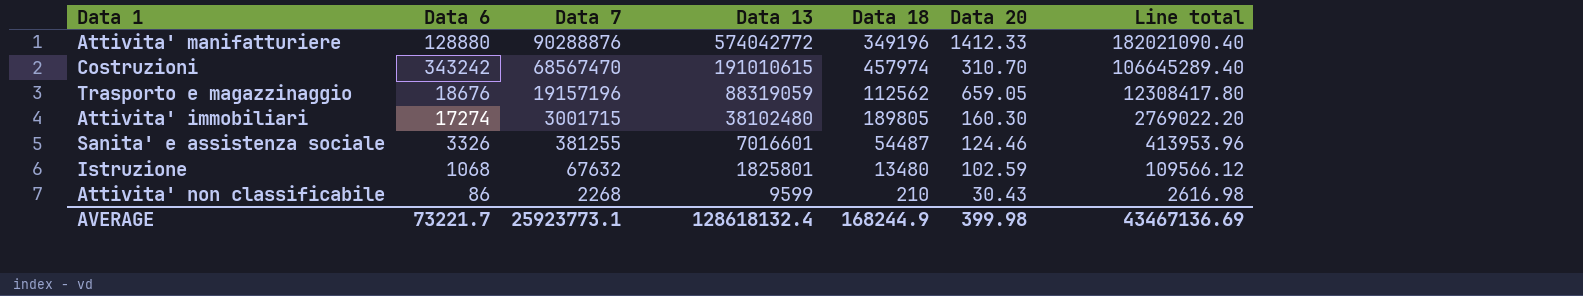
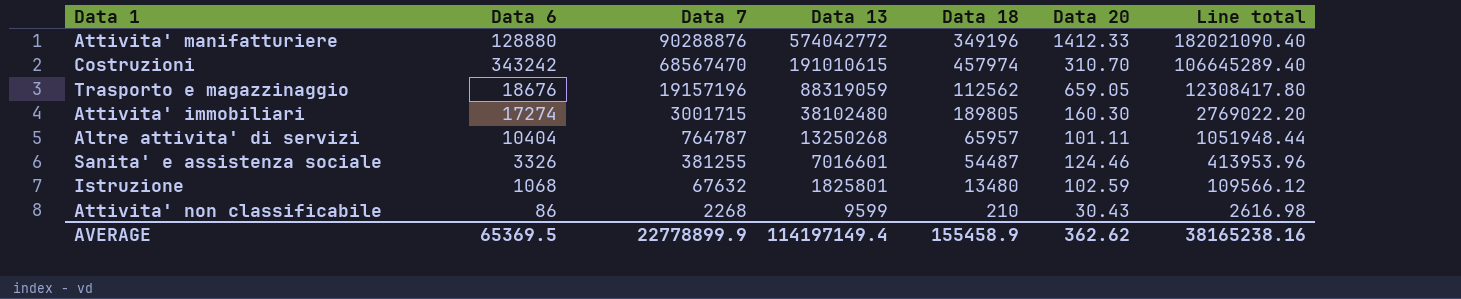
row Altre attivita' di servizi: none -> 10404 | 764787 | 13250268 | 65957 | 101.11 | 1051948.44
AVERAGE | Data 6: 73221.7 -> 65369.5
AVERAGE | Data 7: 25923773.1 -> 22778899.9
AVERAGE | Data 13: 128618132.4 -> 114197149.4
AVERAGE | Data 18: 168244.9 -> 155458.9
AVERAGE | Data 20: 399.98 -> 362.62
AVERAGE | Line total: 43467136.69 -> 38165238.16

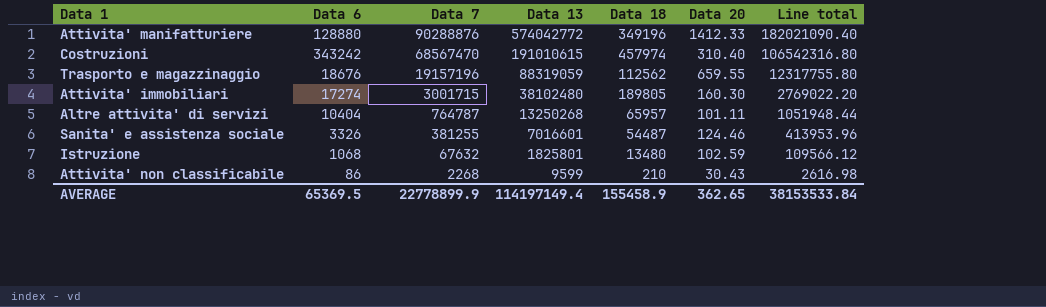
Costruzioni | Data 20: 310.70 -> 310.40
Costruzioni | Line total: 106645289.40 -> 106542316.80
Trasporto e magazzinaggio | Data 20: 659.05 -> 659.55
Trasporto e magazzinaggio | Line total: 12308417.80 -> 12317755.80
AVERAGE | Data 20: 362.62 -> 362.65
AVERAGE | Line total: 38165238.16 -> 38153533.84

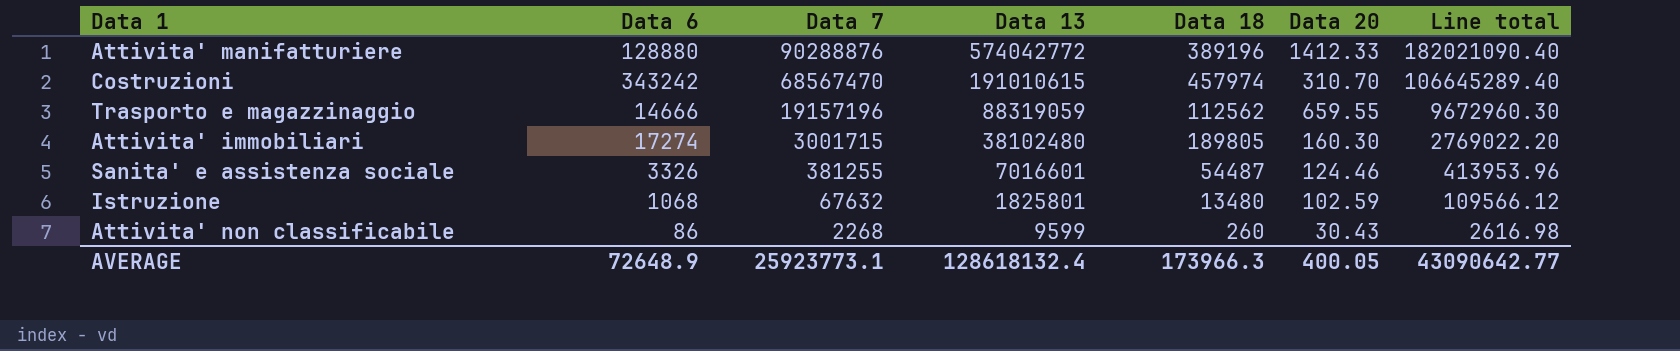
row Altre attivita' di servizi: 10404 | 764787 | 13250268 | 65957 | 101.11 | 1051948.44 -> none
Attivita' manifatturiere | Data 18: 349196 -> 389196
Costruzioni | Data 20: 310.40 -> 310.70
Costruzioni | Line total: 106542316.80 -> 106645289.40
Trasporto e magazzinaggio | Data 6: 18676 -> 14666
Trasporto e magazzinaggio | Line total: 12317755.80 -> 9672960.30
Attivita' non classificabile | Data 18: 210 -> 260
AVERAGE | Data 6: 65369.5 -> 72648.9
AVERAGE | Data 7: 22778899.9 -> 25923773.1
AVERAGE | Data 13: 114197149.4 -> 128618132.4
AVERAGE | Data 18: 155458.9 -> 173966.3
AVERAGE | Data 20: 362.65 -> 400.05
AVERAGE | Line total: 38153533.84 -> 43090642.77

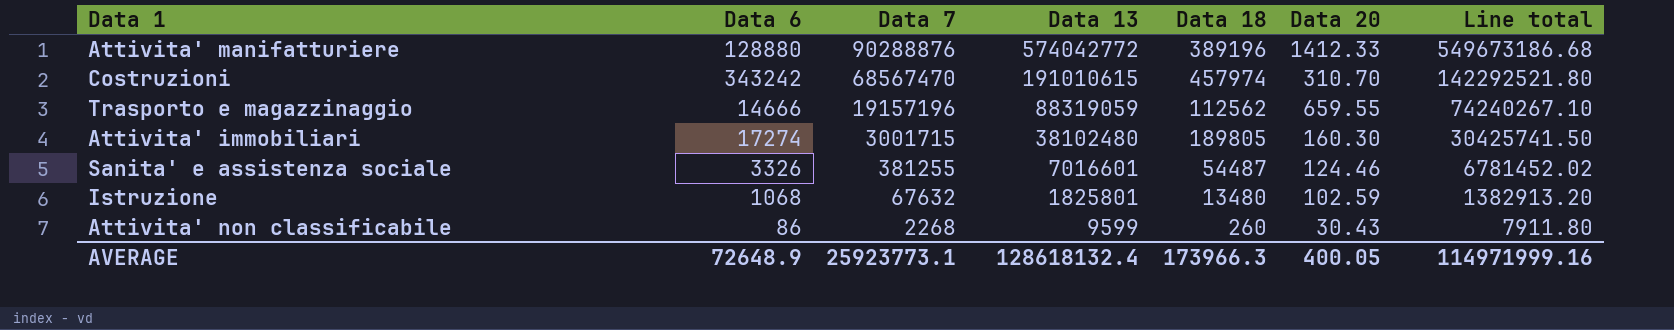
column Line total | formula: [Data 6] * [Data 20] -> [Data 18] * [Data 20]
AVERAGE | Line total: 43090642.77 -> 114971999.16

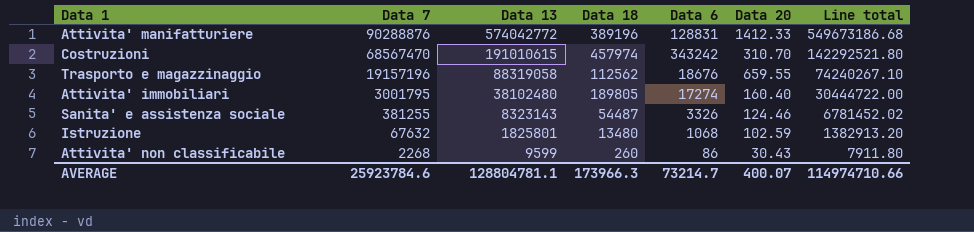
column Data 6 | position: 2 -> 5
Attivita' manifatturiere | Data 6: 128880 -> 128831
Trasporto e magazzinaggio | Data 13: 88319059 -> 88319058
Trasporto e magazzinaggio | Data 6: 14666 -> 18676
Attivita' immobiliari | Data 7: 3001715 -> 3001795
Attivita' immobiliari | Data 20: 160.30 -> 160.40
Attivita' immobiliari | Line total: 30425741.50 -> 30444722.00
Sanita' e assistenza sociale | Data 13: 7016601 -> 8323143
AVERAGE | Data 7: 25923773.1 -> 25923784.6
AVERAGE | Data 13: 128618132.4 -> 128804781.1
AVERAGE | Data 6: 72648.9 -> 73214.7
AVERAGE | Data 20: 400.05 -> 400.07
AVERAGE | Line total: 114971999.16 -> 114974710.66

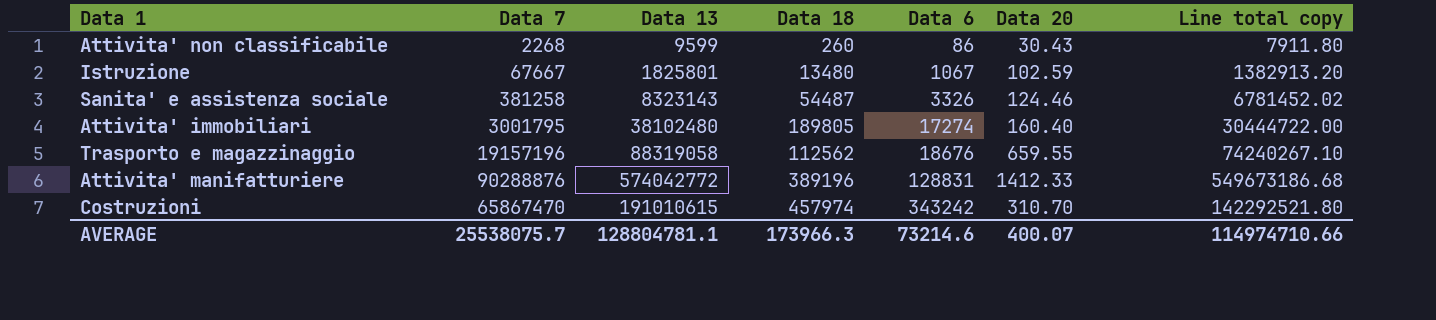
row order: Data 7 descending -> Data 6 ascending
column name: Line total -> Line total copy
Istruzione | Data 7: 67632 -> 67667
Istruzione | Data 6: 1068 -> 1067
Sanita' e assistenza sociale | Data 7: 381255 -> 381258
Costruzioni | Data 7: 68567470 -> 65867470
AVERAGE | Data 7: 25923784.6 -> 25538075.7
AVERAGE | Data 6: 73214.7 -> 73214.6

